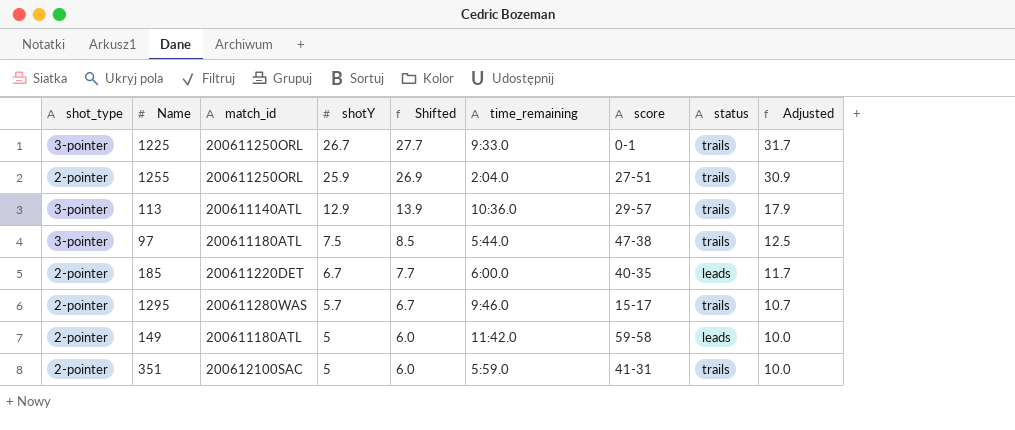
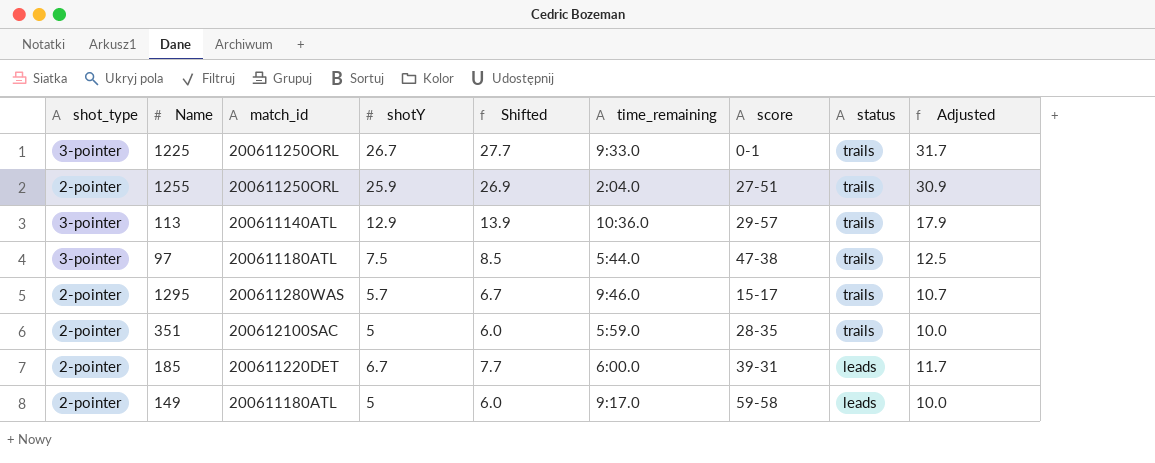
row order: shotY descending -> status descending
351 | score: 41-31 -> 28-35
185 | score: 40-35 -> 39-31
149 | time_remaining: 11:42.0 -> 9:17.0

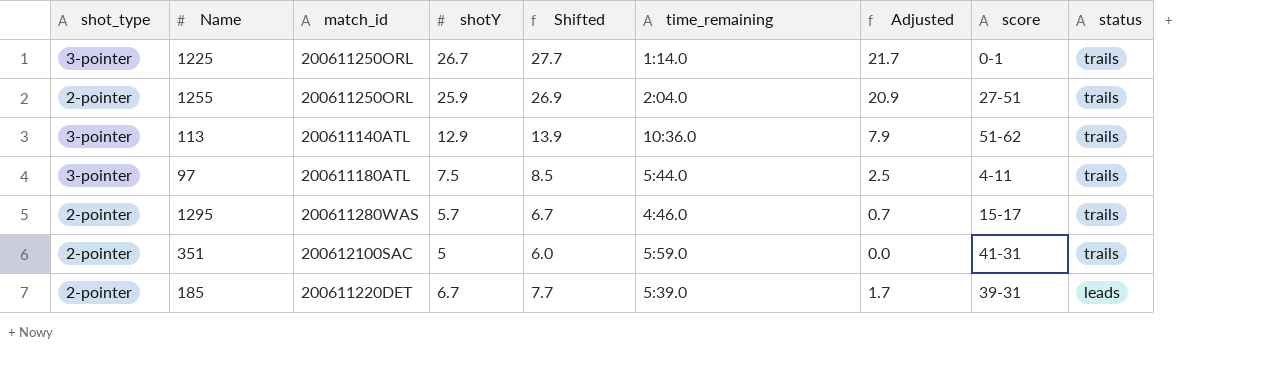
column Adjusted | formula: [shotY] + 5 -> [shotY] - 5
column Adjusted | position: 9 -> 7
row 149: 2-pointer | 200611180ATL | 5 | 6.0 | 9:17.0 | 59-58 | leads | 10.0 -> none
1225 | time_remaining: 9:33.0 -> 1:14.0
113 | score: 29-57 -> 51-62
97 | score: 47-38 -> 4-11
1295 | time_remaining: 9:46.0 -> 4:46.0
351 | score: 28-35 -> 41-31
185 | time_remaining: 6:00.0 -> 5:39.0

